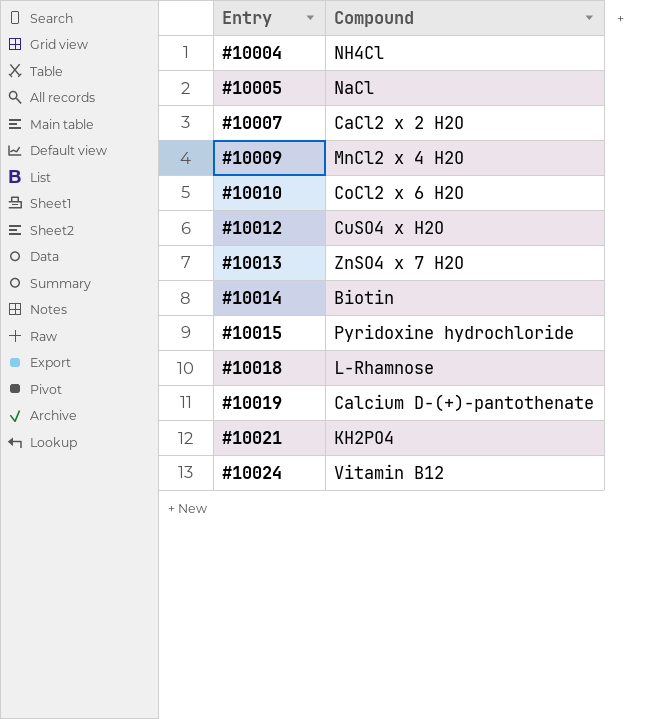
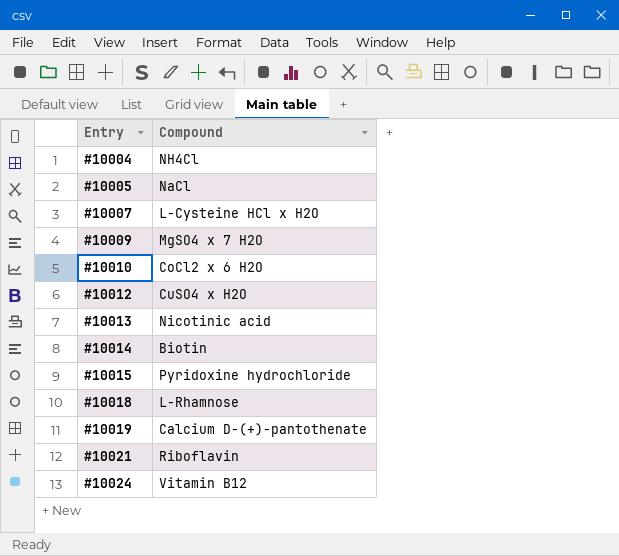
#10007 | Compound: CaCl2 x 2 H2O -> L-Cysteine HCl x H2O
#10009 | Compound: MnCl2 x 4 H2O -> MgSO4 x 7 H2O
#10013 | Compound: ZnSO4 x 7 H2O -> Nicotinic acid
#10021 | Compound: KH2PO4 -> Riboflavin

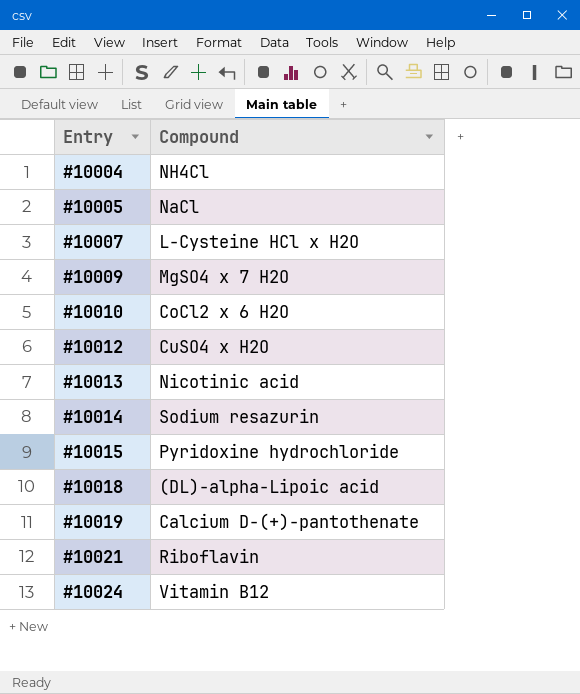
#10014 | Compound: Biotin -> Sodium resazurin
#10018 | Compound: L-Rhamnose -> (DL)-alpha-Lipoic acid

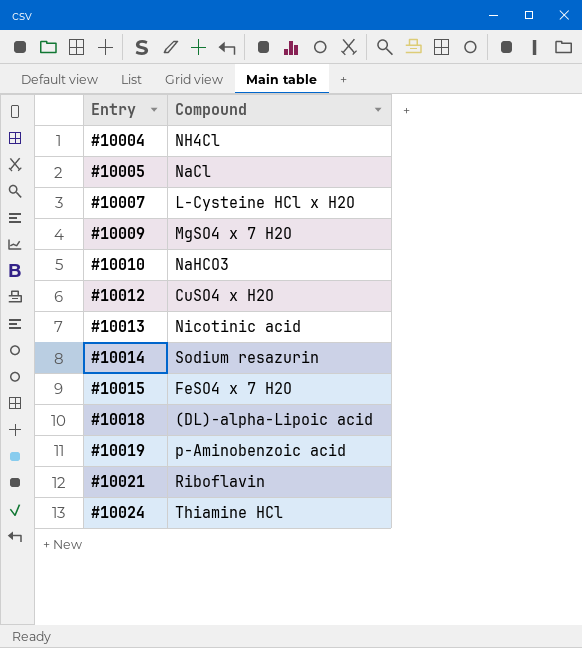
#10010 | Compound: CoCl2 x 6 H2O -> NaHCO3
#10015 | Compound: Pyridoxine hydrochloride -> FeSO4 x 7 H2O
#10019 | Compound: Calcium D-(+)-pantothenate -> p-Aminobenzoic acid
#10024 | Compound: Vitamin B12 -> Thiamine HCl

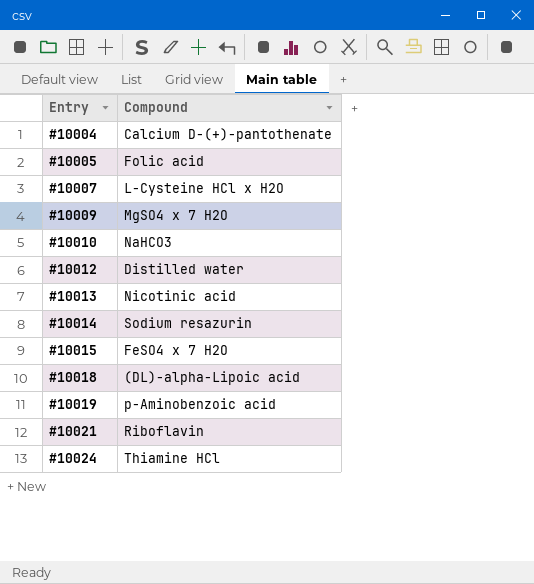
#10004 | Compound: NH4Cl -> Calcium D-(+)-pantothenate
#10005 | Compound: NaCl -> Folic acid
#10012 | Compound: CuSO4 x H2O -> Distilled water

